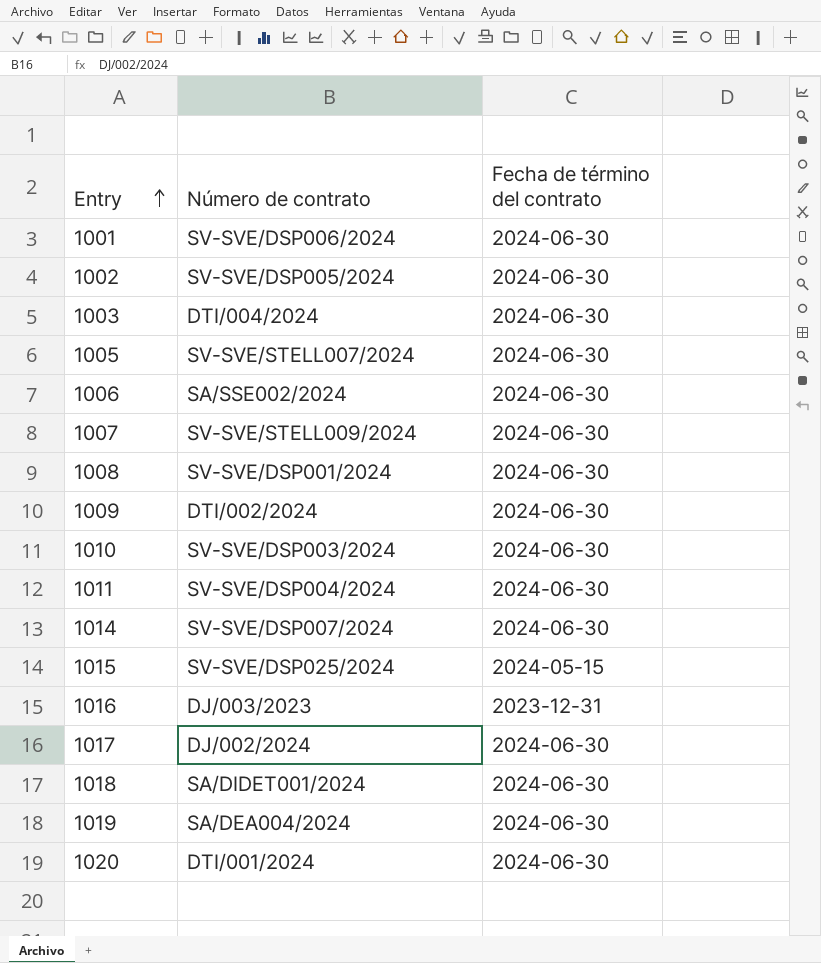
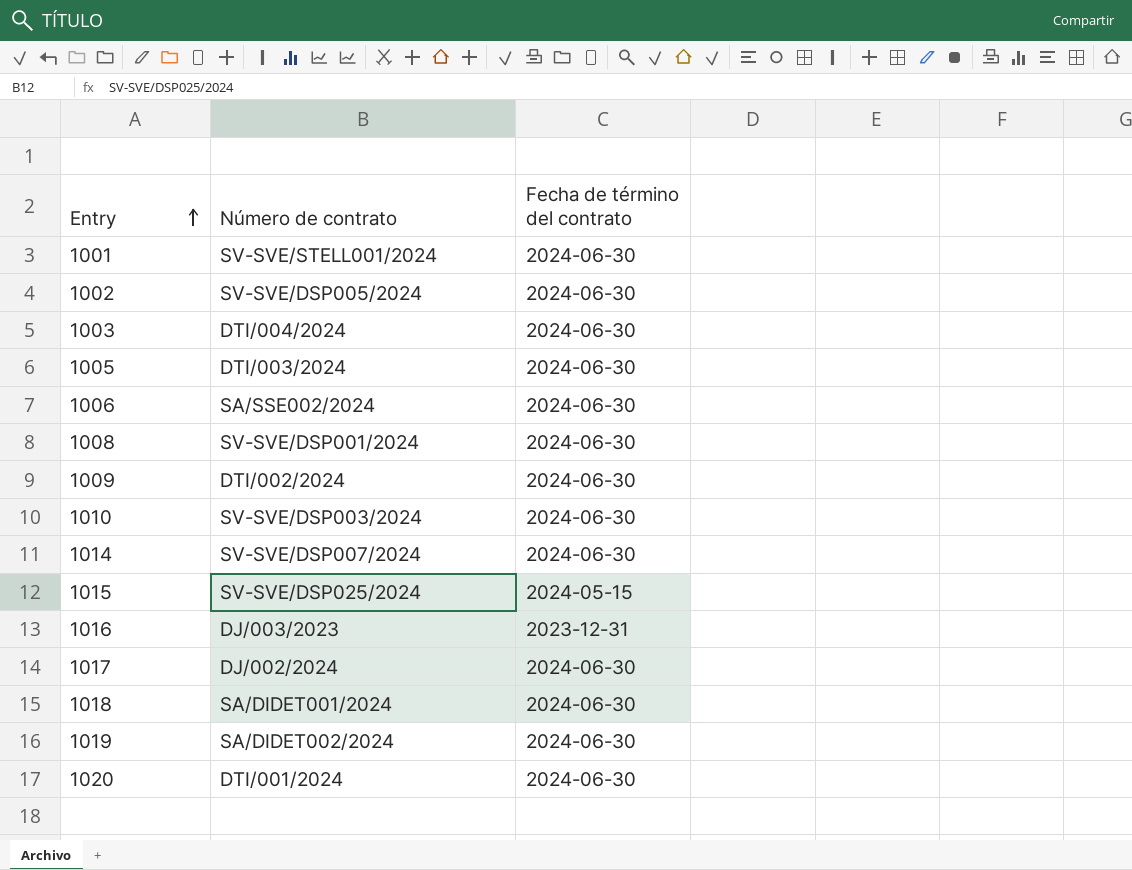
row 1007: SV-SVE/STELL009/2024 | 2024-06-30 -> none
row 1011: SV-SVE/DSP004/2024 | 2024-06-30 -> none
1001 | Número de contrato: SV-SVE/DSP006/2024 -> SV-SVE/STELL001/2024
1005 | Número de contrato: SV-SVE/STELL007/2024 -> DTI/003/2024
1019 | Número de contrato: SA/DEA004/2024 -> SA/DIDET002/2024

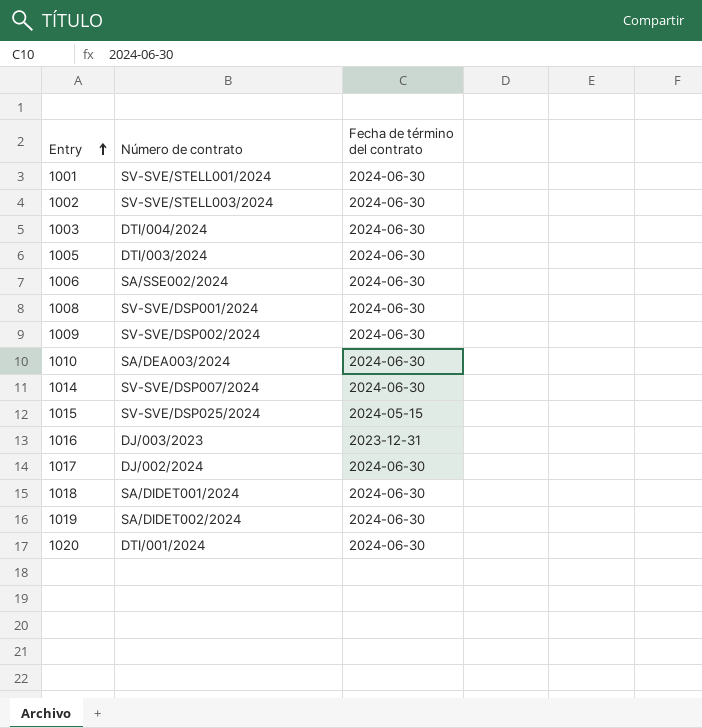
1002 | Número de contrato: SV-SVE/DSP005/2024 -> SV-SVE/STELL003/2024
1009 | Número de contrato: DTI/002/2024 -> SV-SVE/DSP002/2024
1010 | Número de contrato: SV-SVE/DSP003/2024 -> SA/DEA003/2024

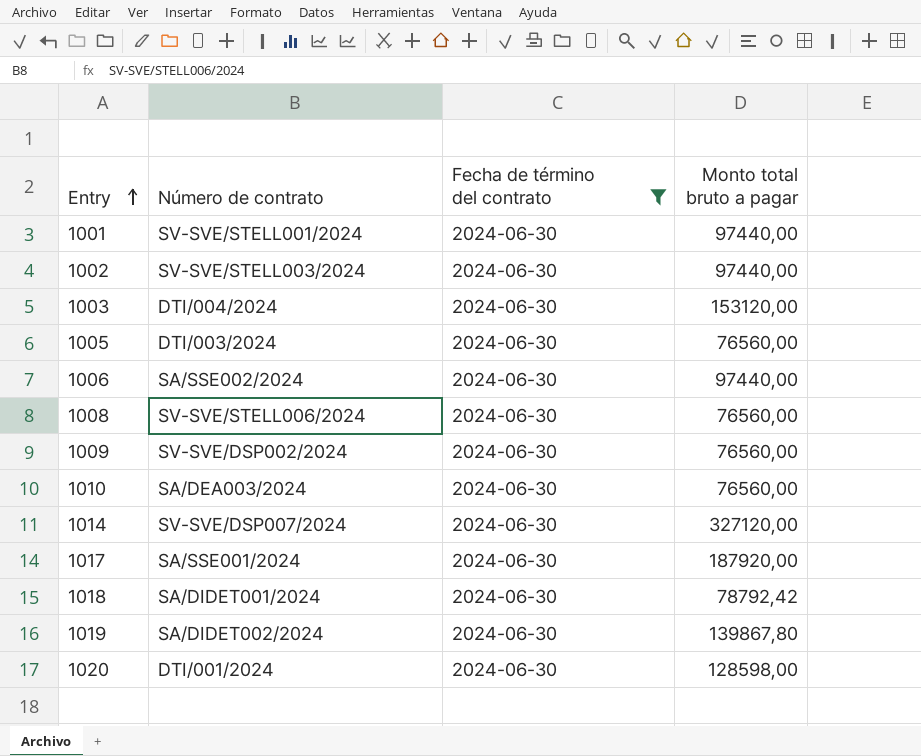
filter: none -> Fecha de término del contrato = 2024-06-30
column Monto total bruto a pagar | position: none -> 4
1008 | Número de contrato: SV-SVE/DSP001/2024 -> SV-SVE/STELL006/2024
1017 | Número de contrato: DJ/002/2024 -> SA/SSE001/2024

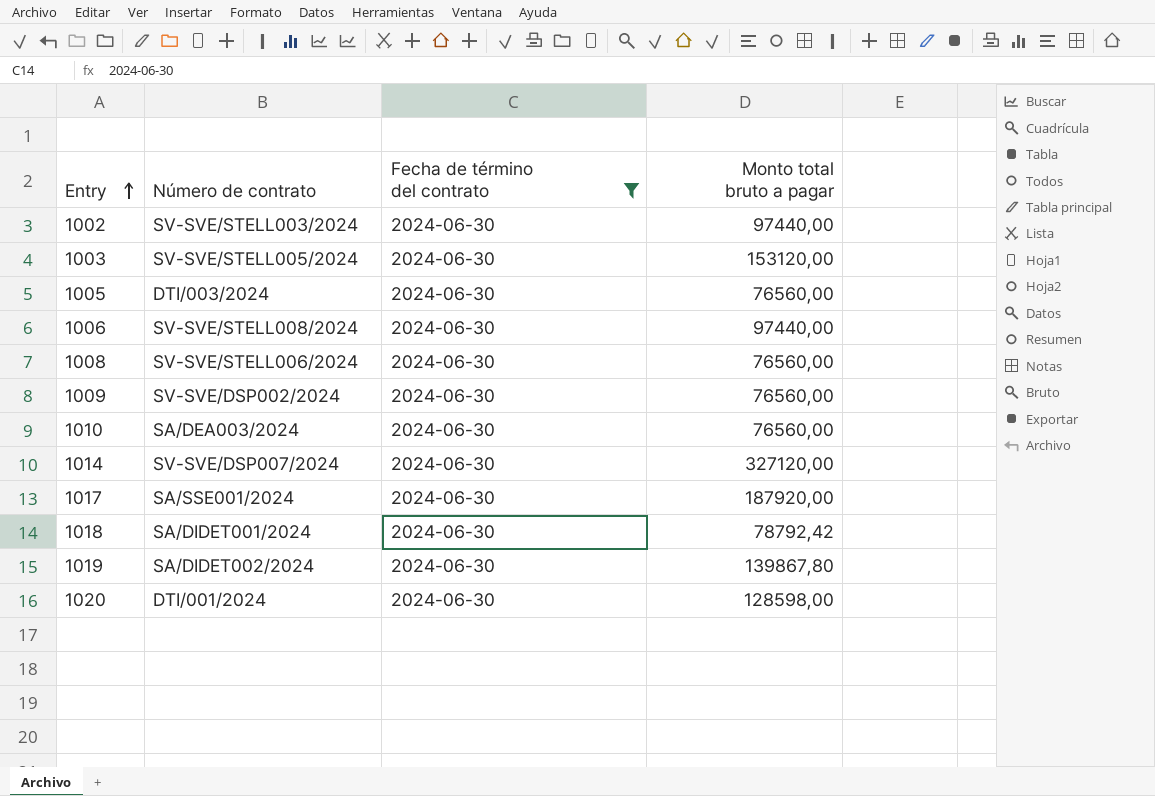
row 1001: SV-SVE/STELL001/2024 | 2024-06-30 | 97440,00 -> none
1003 | Número de contrato: DTI/004/2024 -> SV-SVE/STELL005/2024
1006 | Número de contrato: SA/SSE002/2024 -> SV-SVE/STELL008/2024

